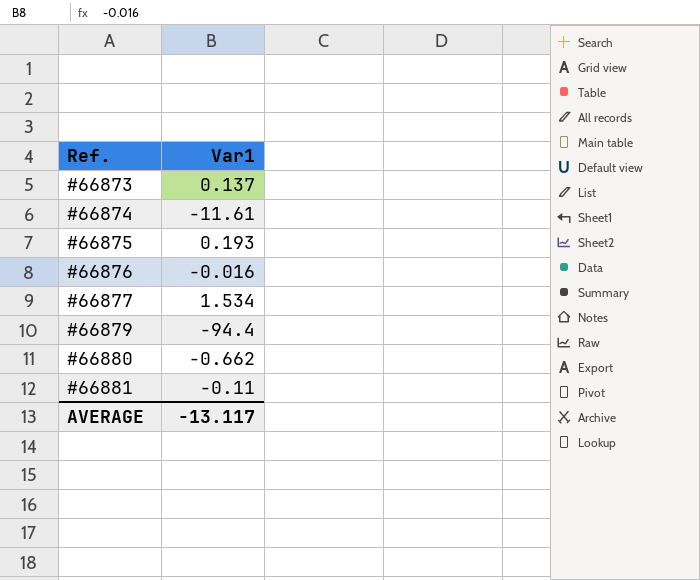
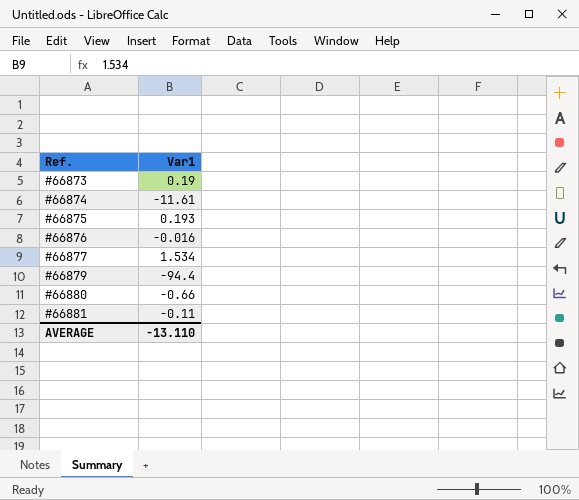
#66873 | Var1: 0.137 -> 0.19
#66880 | Var1: -0.662 -> -0.66
AVERAGE | Var1: -13.117 -> -13.110

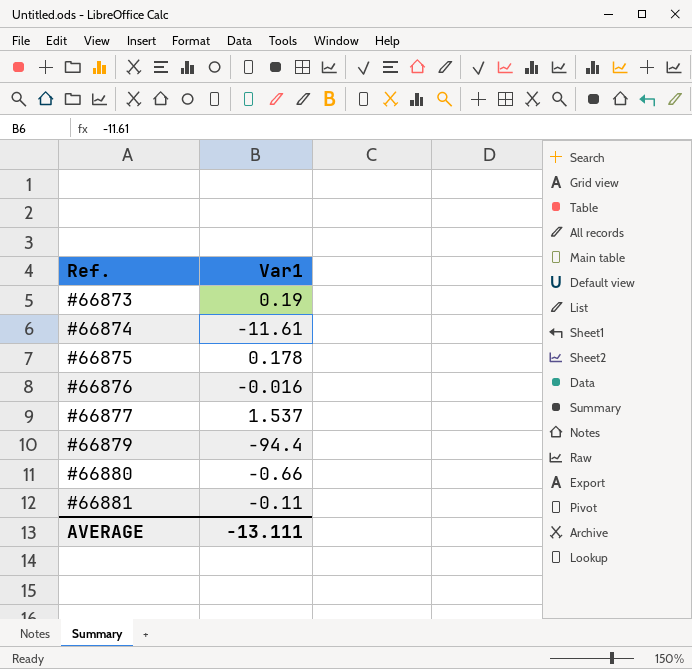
#66875 | Var1: 0.193 -> 0.178
#66877 | Var1: 1.534 -> 1.537
AVERAGE | Var1: -13.110 -> -13.111

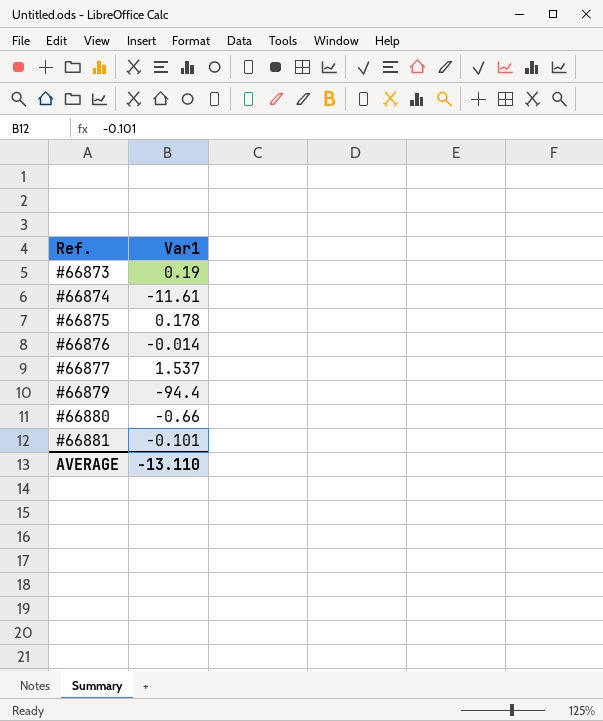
#66876 | Var1: -0.016 -> -0.014
#66881 | Var1: -0.11 -> -0.101
AVERAGE | Var1: -13.111 -> -13.110

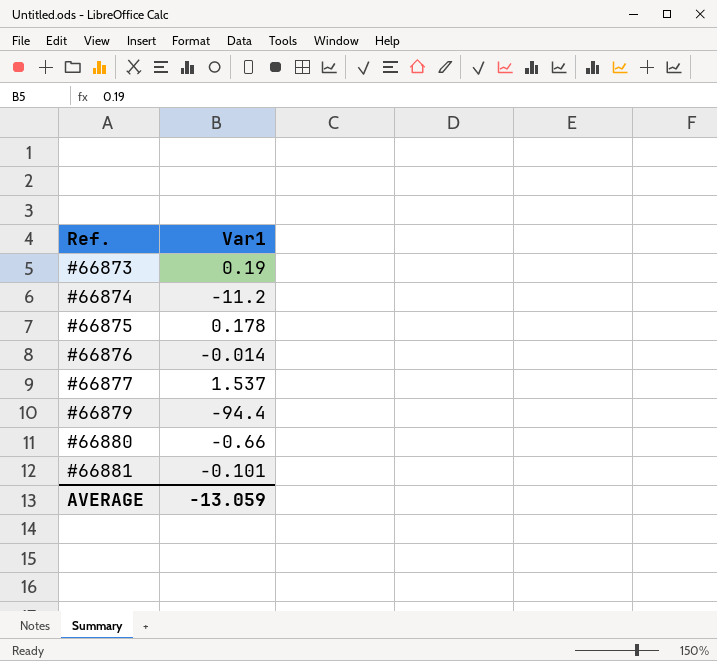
#66874 | Var1: -11.61 -> -11.2
AVERAGE | Var1: -13.110 -> -13.059

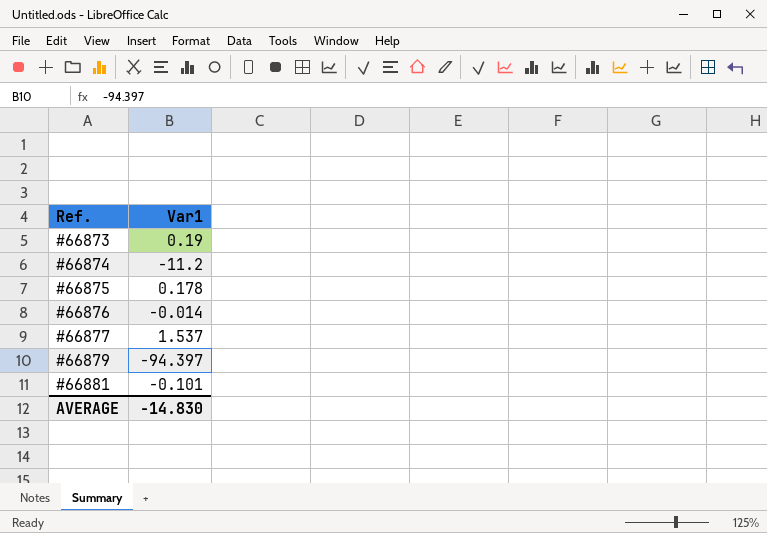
row #66880: -0.66 -> none
#66879 | Var1: -94.4 -> -94.397
AVERAGE | Var1: -13.059 -> -14.830

